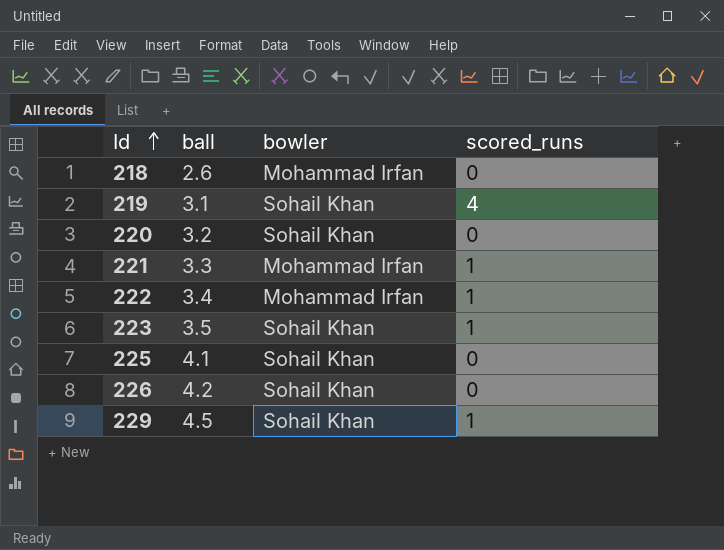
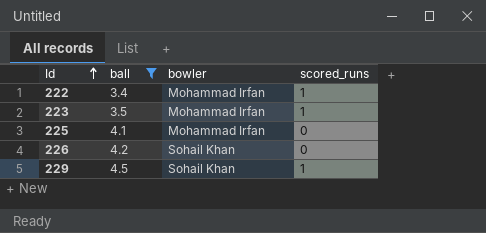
filter: none -> ball >= 3.4
223 | bowler: Sohail Khan -> Mohammad Irfan
225 | bowler: Sohail Khan -> Mohammad Irfan

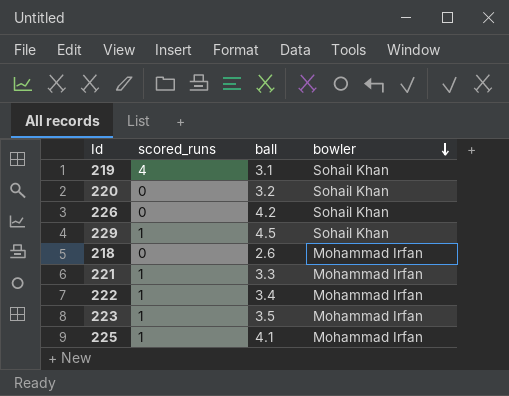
filter: ball >= 3.4 -> none
row order: Id ascending -> bowler descending
column scored_runs | position: 4 -> 2
225 | scored_runs: 0 -> 1

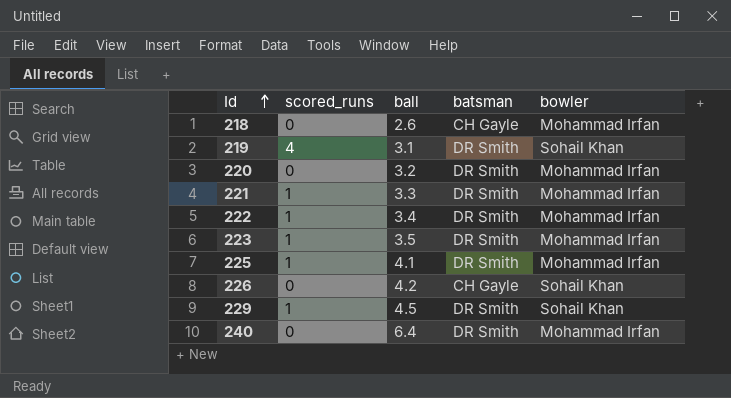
row order: bowler descending -> Id ascending
column batsman | position: none -> 4
220 | bowler: Sohail Khan -> Mohammad Irfan
row 240: none -> 0 | 6.4 | DR Smith | Mohammad Irfan

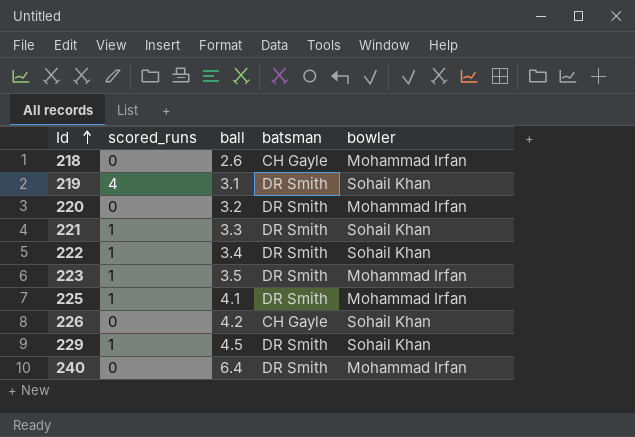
221 | bowler: Mohammad Irfan -> Sohail Khan
222 | bowler: Mohammad Irfan -> Sohail Khan

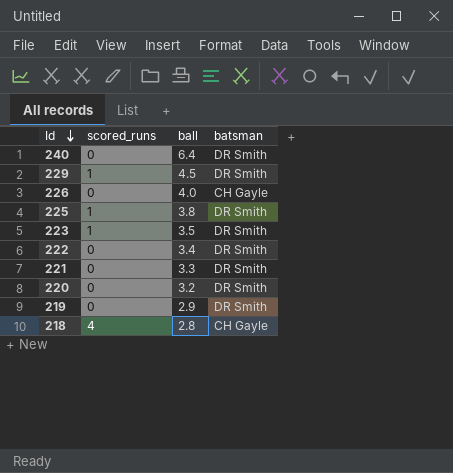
row order: Id ascending -> Id descending
column bowler | position: 5 -> none
226 | ball: 4.2 -> 4.0
225 | ball: 4.1 -> 3.8
222 | scored_runs: 1 -> 0
221 | scored_runs: 1 -> 0
219 | scored_runs: 4 -> 0
219 | ball: 3.1 -> 2.9
218 | scored_runs: 0 -> 4
218 | ball: 2.6 -> 2.8

